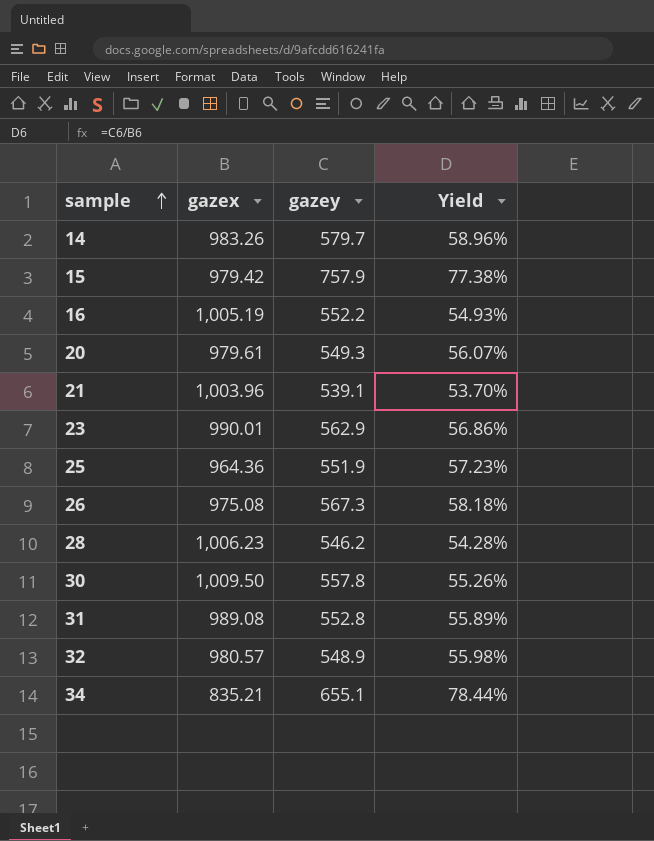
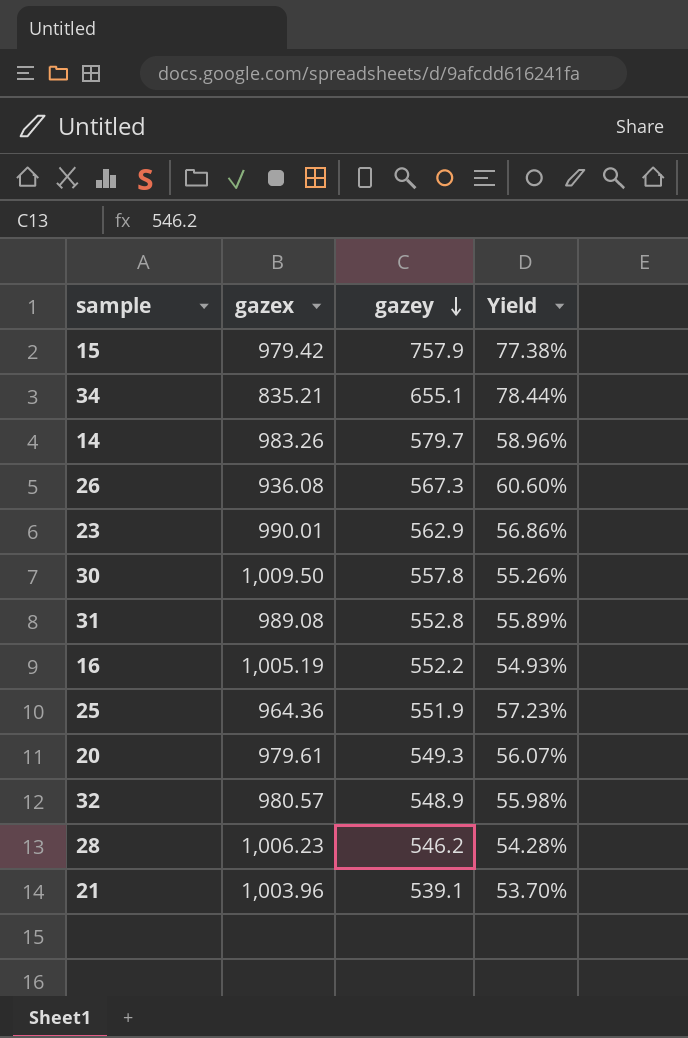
row order: sample ascending -> gazey descending
26 | gazex: 975.08 -> 936.08
26 | Yield: 58.18% -> 60.60%

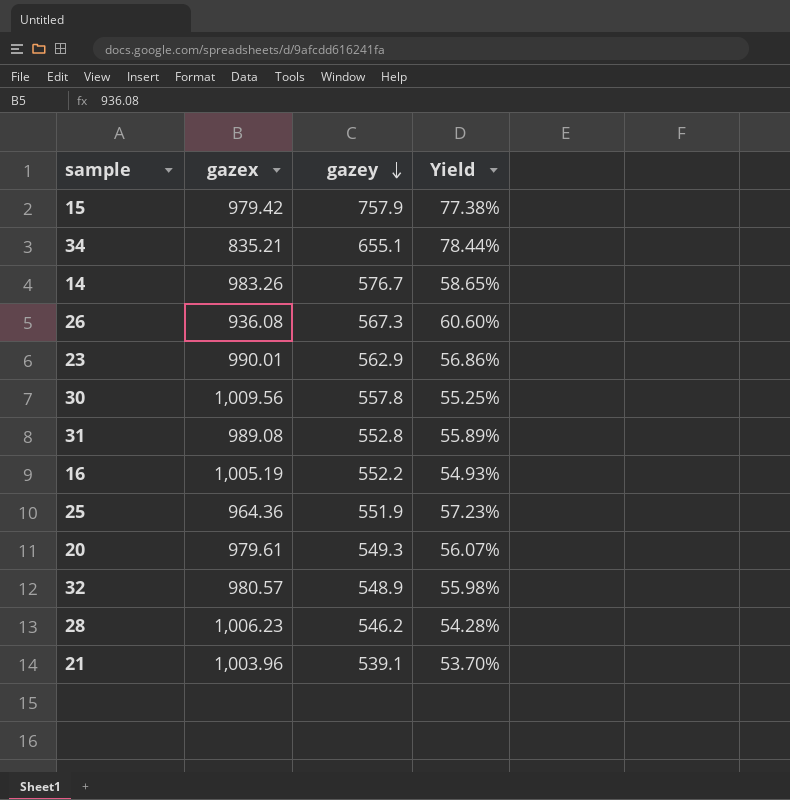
14 | gazey: 579.7 -> 576.7
14 | Yield: 58.96% -> 58.65%
30 | gazex: 1,009.50 -> 1,009.56
30 | Yield: 55.26% -> 55.25%

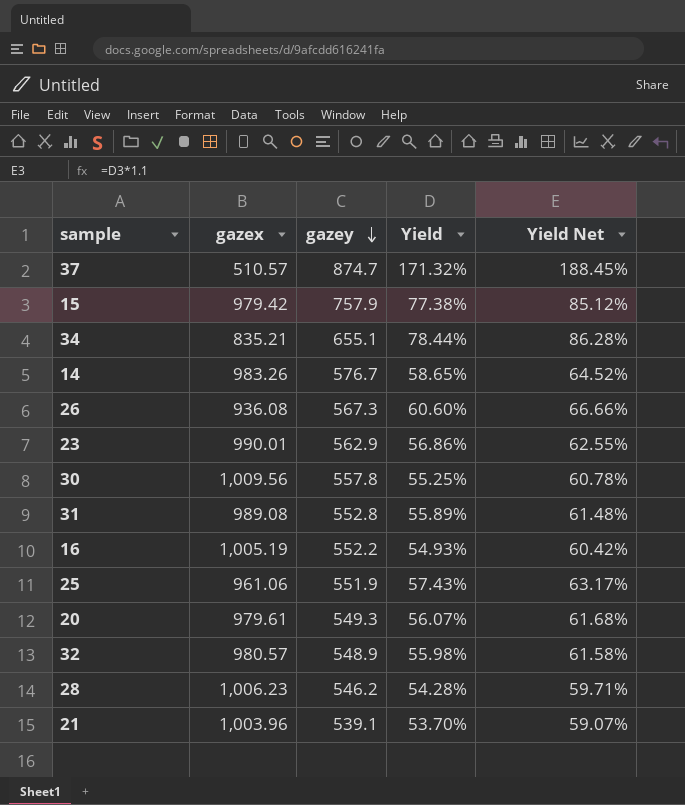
column Yield Net | formula: none -> [Yield] * 1.1
row 37: none -> 510.57 | 874.7 | 171.32% | 188.45%
25 | gazex: 964.36 -> 961.06
25 | Yield: 57.23% -> 57.43%

